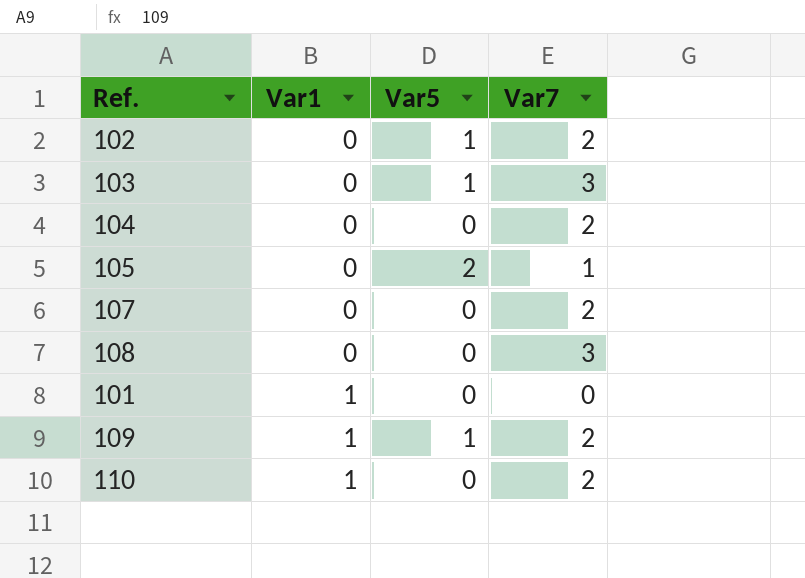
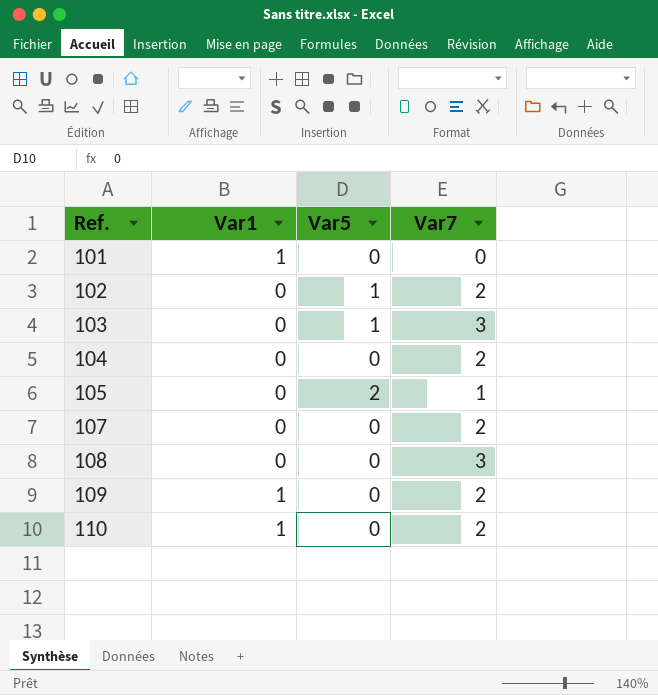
row order: Var1 ascending -> Ref. ascending
109 | Var5: 1 -> 0

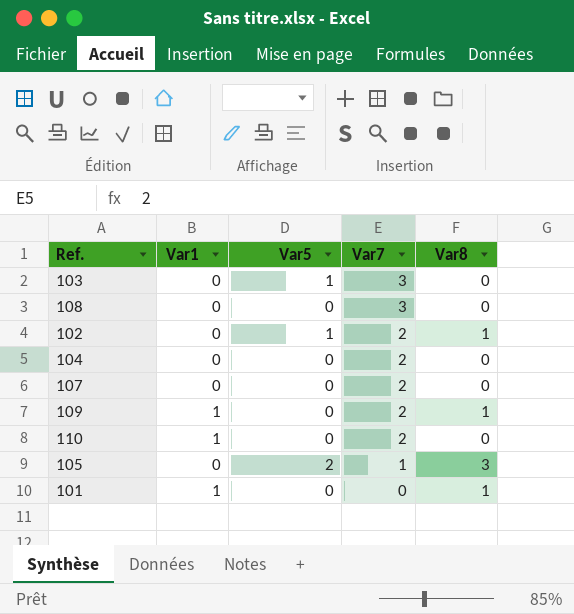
row order: Ref. ascending -> Var7 descending
column Var8 | position: none -> 5

